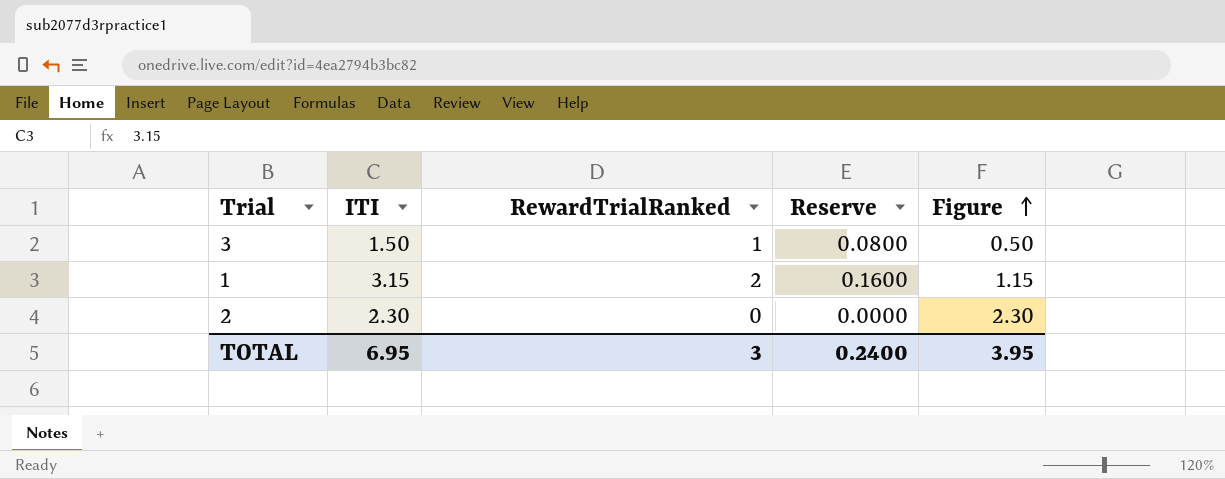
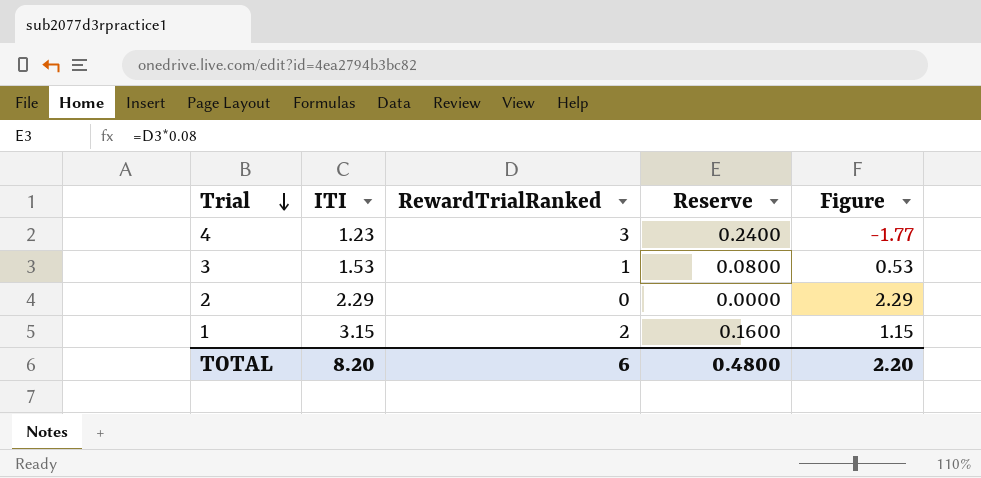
row order: Figure ascending -> Trial descending
row 4: none -> 1.23 | 3 | 0.2400 | -1.77
3 | ITI: 1.50 -> 1.53
3 | Figure: 0.50 -> 0.53
2 | ITI: 2.30 -> 2.29
2 | Figure: 2.30 -> 2.29
TOTAL | ITI: 6.95 -> 8.20
TOTAL | RewardTrialRanked: 3 -> 6
TOTAL | Reserve: 0.2400 -> 0.4800
TOTAL | Figure: 3.95 -> 2.20

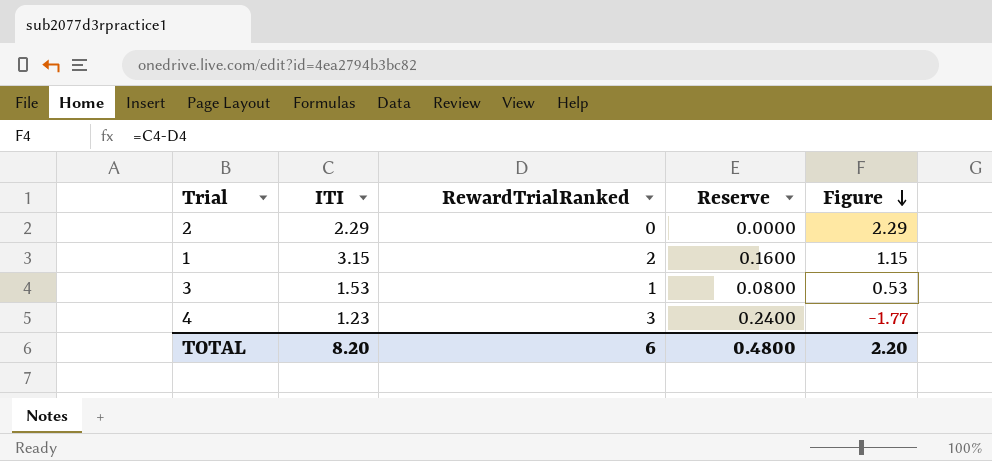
row order: Trial descending -> Figure descending

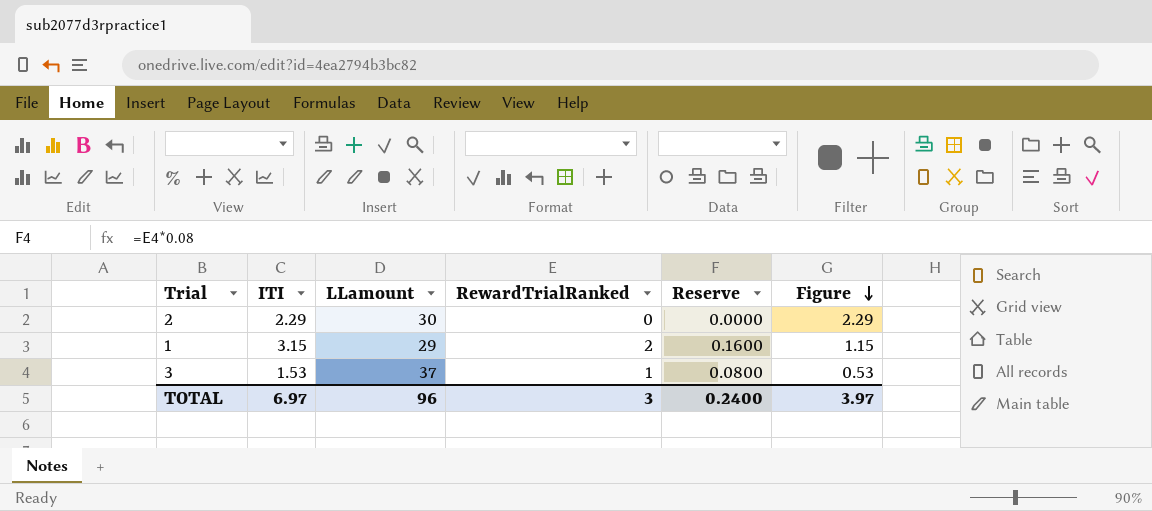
column LLamount | position: none -> 3
row 4: 1.23 | 3 | 0.2400 | -1.77 -> none
TOTAL | ITI: 8.20 -> 6.97
TOTAL | RewardTrialRanked: 6 -> 3
TOTAL | Reserve: 0.4800 -> 0.2400
TOTAL | Figure: 2.20 -> 3.97

